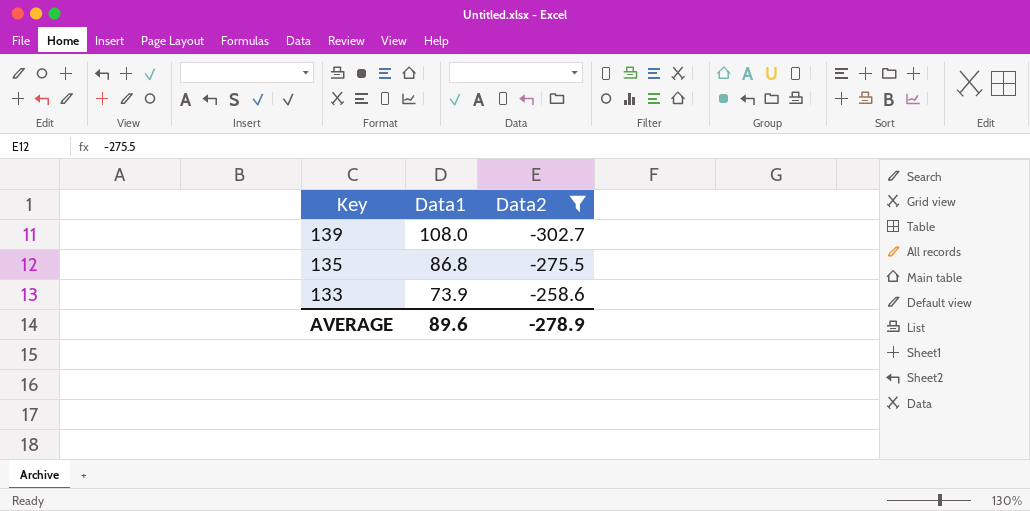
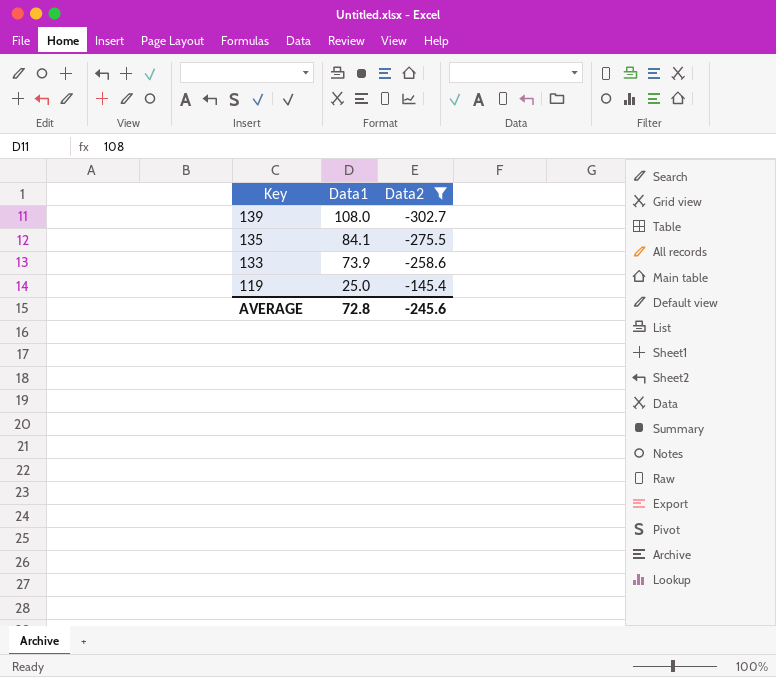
135 | Data1: 86.8 -> 84.1
row 119: none -> 25.0 | -145.4
AVERAGE | Data1: 89.6 -> 72.8
AVERAGE | Data2: -278.9 -> -245.6

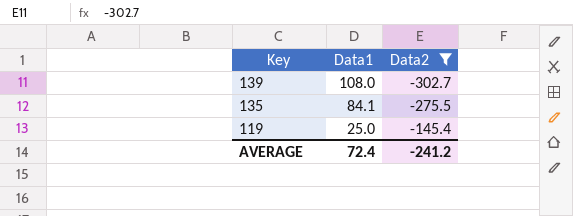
row 133: 73.9 | -258.6 -> none
AVERAGE | Data1: 72.8 -> 72.4
AVERAGE | Data2: -245.6 -> -241.2

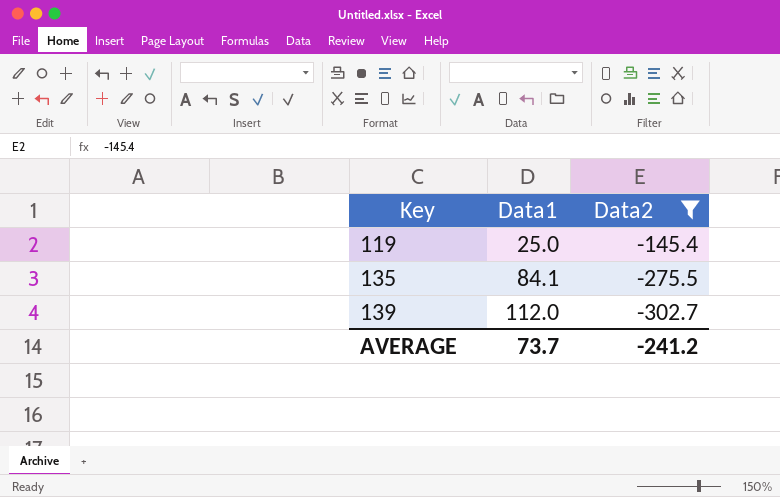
row order: Key descending -> Key ascending
139 | Data1: 108.0 -> 112.0
AVERAGE | Data1: 72.4 -> 73.7

